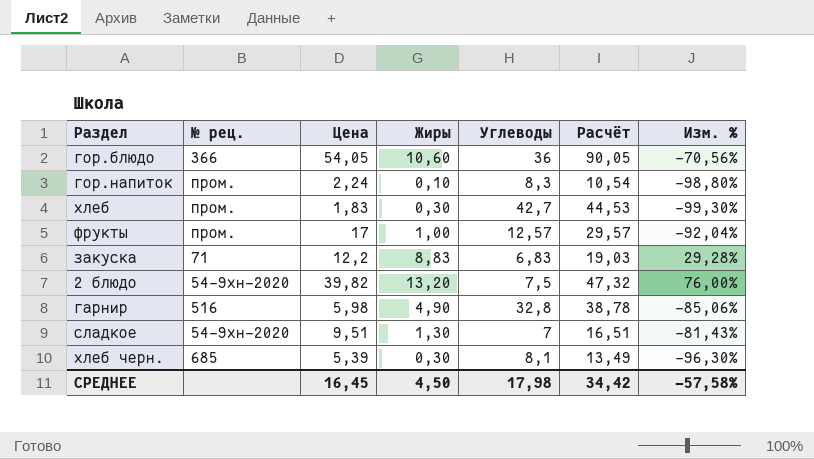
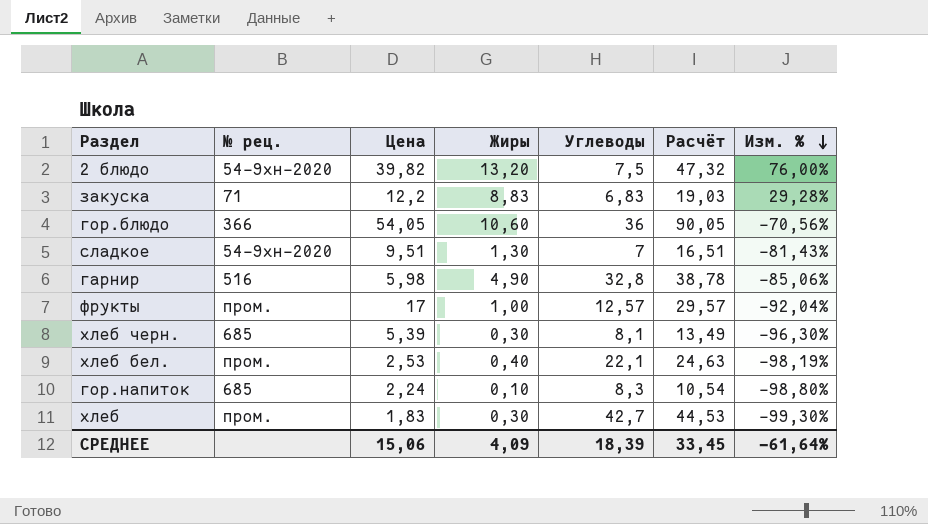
row order: none -> Изм. % descending
row хлеб бел.: none -> пром. | 2,53 | 0,40 | 22,1 | 24,63 | -98,19%
гор.напиток | № рец.: пром. -> 685
СРЕДНЕЕ | Цена: 16,45 -> 15,06
СРЕДНЕЕ | Жиры: 4,50 -> 4,09
СРЕДНЕЕ | Углеводы: 17,98 -> 18,39
СРЕДНЕЕ | Расчёт: 34,42 -> 33,45
СРЕДНЕЕ | Изм. %: -57,58% -> -61,64%

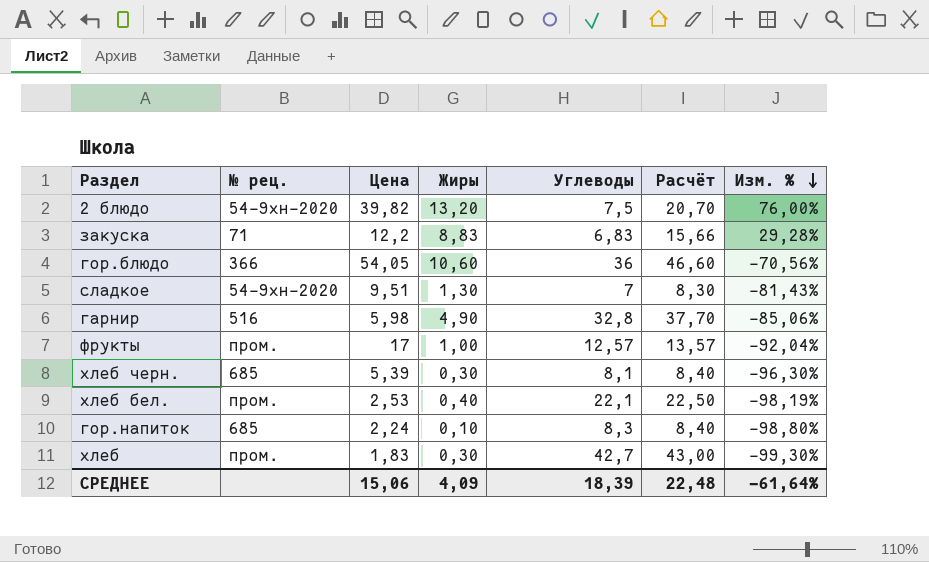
column Расчёт | formula: [Цена] + [Углеводы] -> [Жиры] + [Углеводы]
СРЕДНЕЕ | Расчёт: 33,45 -> 22,48

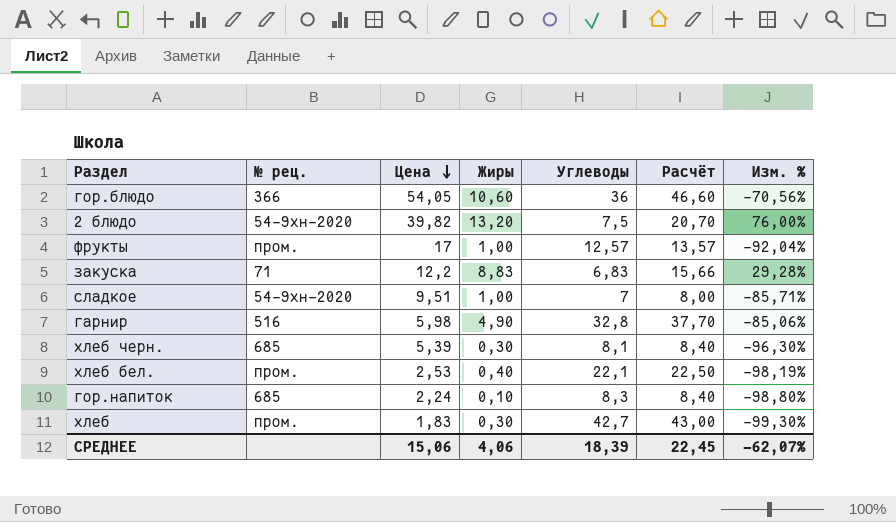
row order: Изм. % descending -> Цена descending
сладкое | Жиры: 1,30 -> 1,00
сладкое | Расчёт: 8,30 -> 8,00
сладкое | Изм. %: -81,43% -> -85,71%
СРЕДНЕЕ | Жиры: 4,09 -> 4,06
СРЕДНЕЕ | Расчёт: 22,48 -> 22,45
СРЕДНЕЕ | Изм. %: -61,64% -> -62,07%

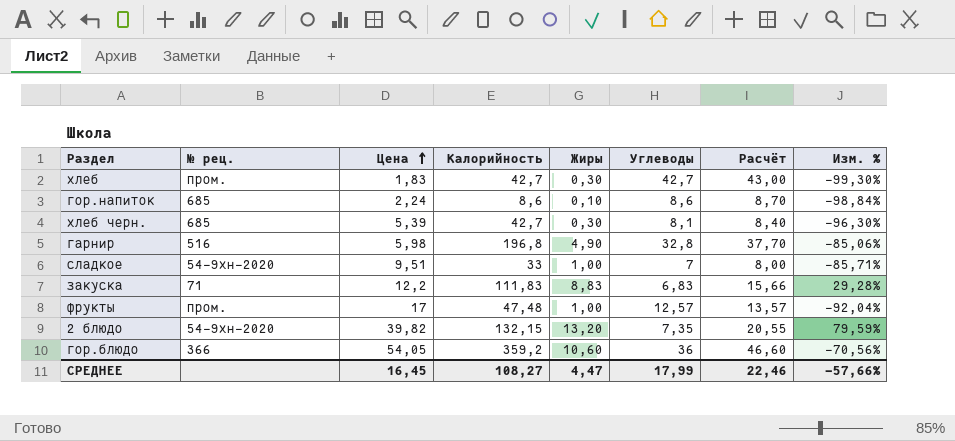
row order: Цена descending -> Цена ascending
column Калорийность | position: none -> 4
row хлеб бел.: пром. | 2,53 | 0,40 | 22,1 | 22,50 | -98,19% -> none
гор.напиток | Углеводы: 8,3 -> 8,6
гор.напиток | Расчёт: 8,40 -> 8,70
гор.напиток | Изм. %: -98,80% -> -98,84%
2 блюдо | Углеводы: 7,5 -> 7,35
2 блюдо | Расчёт: 20,70 -> 20,55
2 блюдо | Изм. %: 76,00% -> 79,59%
СРЕДНЕЕ | Цена: 15,06 -> 16,45
СРЕДНЕЕ | Жиры: 4,06 -> 4,47
СРЕДНЕЕ | Углеводы: 18,39 -> 17,99
СРЕДНЕЕ | Расчёт: 22,45 -> 22,46
СРЕДНЕЕ | Изм. %: -62,07% -> -57,66%

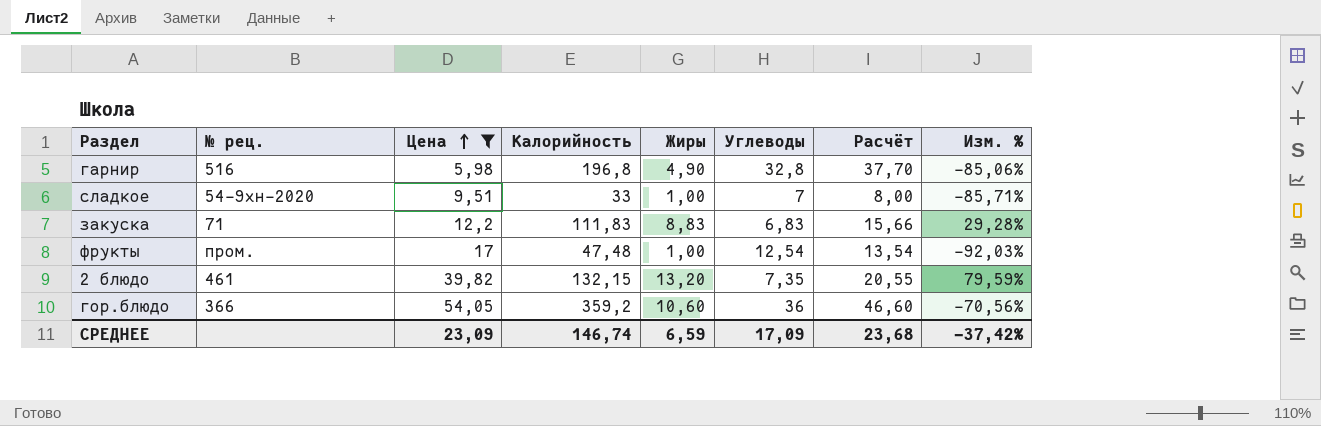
filter: none -> Цена >= 5,98
фрукты | Углеводы: 12,57 -> 12,54
фрукты | Расчёт: 13,57 -> 13,54
фрукты | Изм. %: -92,04% -> -92,03%
2 блюдо | № рец.: 54-9хн-2020 -> 461
СРЕДНЕЕ | Цена: 16,45 -> 23,09
СРЕДНЕЕ | Калорийность: 108,27 -> 146,74
СРЕДНЕЕ | Жиры: 4,47 -> 6,59
СРЕДНЕЕ | Углеводы: 17,99 -> 17,09
СРЕДНЕЕ | Расчёт: 22,46 -> 23,68
СРЕДНЕЕ | Изм. %: -57,66% -> -37,42%

